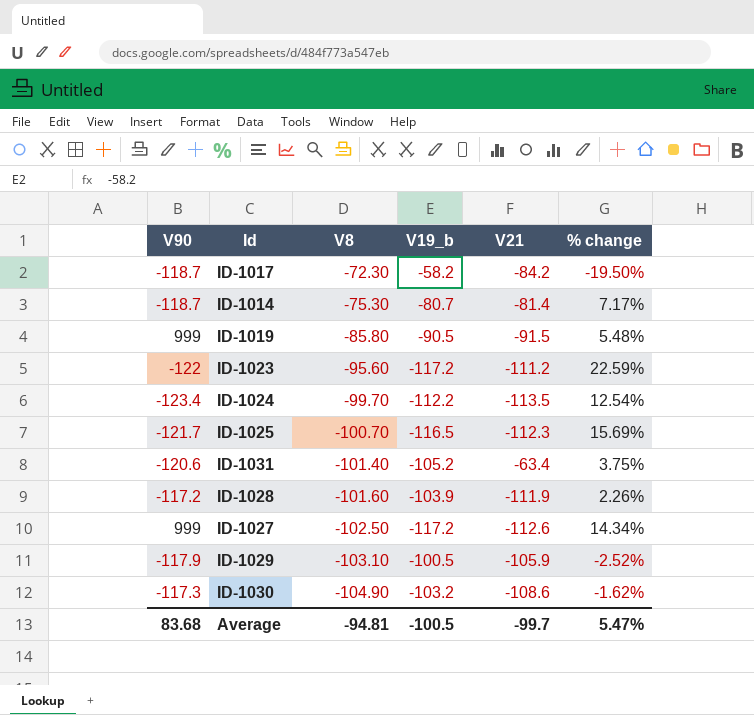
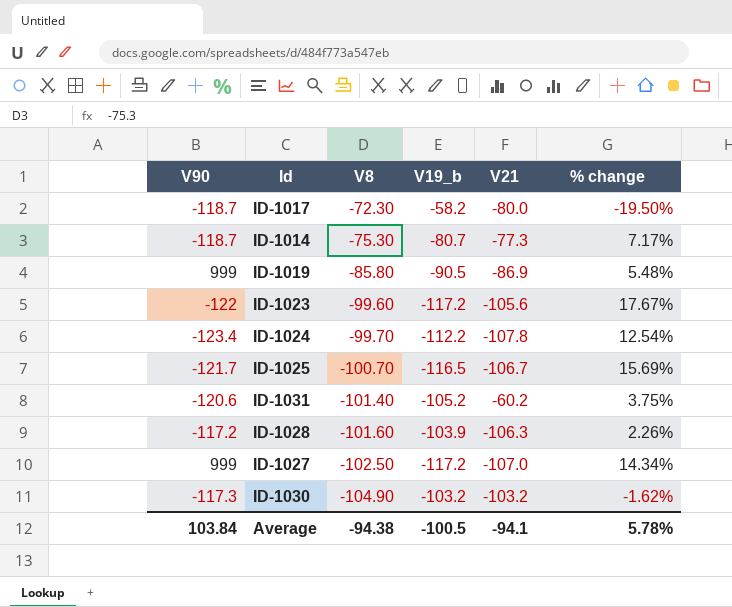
row ID-1029: -117.9 | -103.10 | -100.5 | -105.9 | -2.52% -> none
ID-1017 | V21: -84.2 -> -80.0
ID-1014 | V21: -81.4 -> -77.3
ID-1019 | V21: -91.5 -> -86.9
ID-1023 | V8: -95.60 -> -99.60
ID-1023 | V21: -111.2 -> -105.6
ID-1023 | % change: 22.59% -> 17.67%
ID-1024 | V21: -113.5 -> -107.8
ID-1025 | V21: -112.3 -> -106.7
ID-1031 | V21: -63.4 -> -60.2
ID-1028 | V21: -111.9 -> -106.3
ID-1027 | V21: -112.6 -> -107.0
ID-1030 | V21: -108.6 -> -103.2
Average | V90: 83.68 -> 103.84
Average | V8: -94.81 -> -94.38
Average | V21: -99.7 -> -94.1
Average | % change: 5.47% -> 5.78%

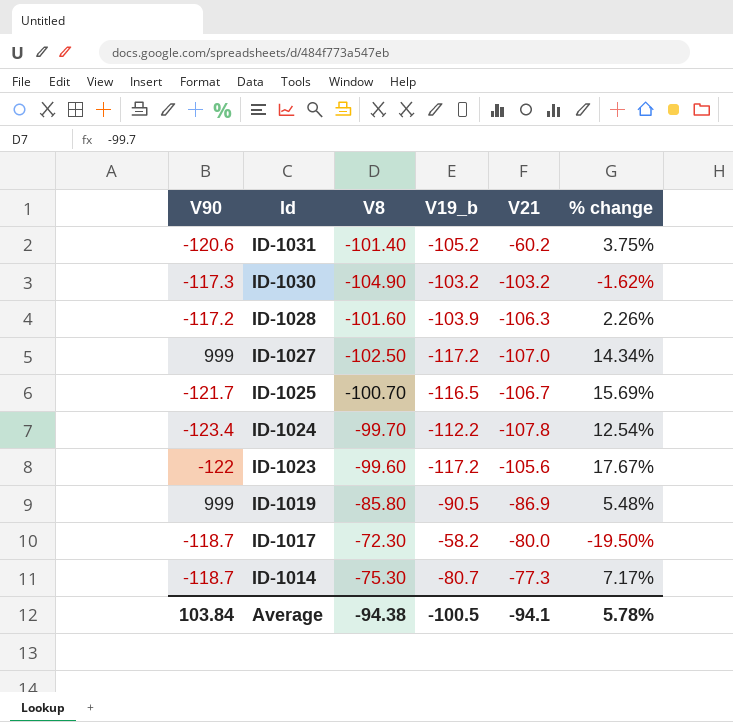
row order: V8 descending -> Id descending

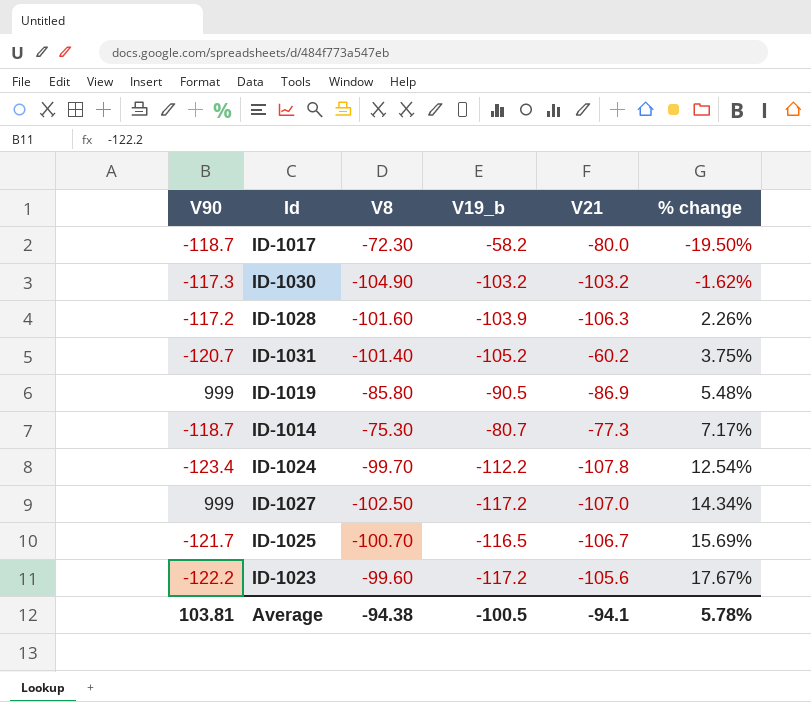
row order: Id descending -> % change ascending
ID-1031 | V90: -120.6 -> -120.7
ID-1023 | V90: -122 -> -122.2
Average | V90: 103.84 -> 103.81

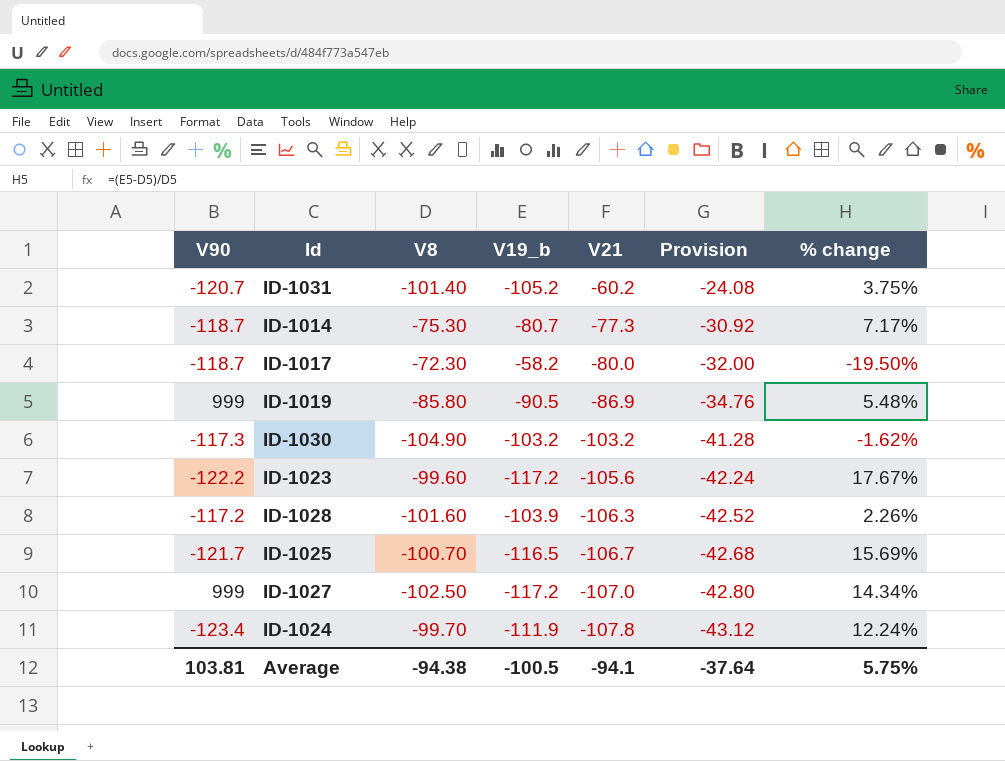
row order: % change ascending -> V21 descending
column Provision | formula: none -> [V21] * 0.4
ID-1024 | V19_b: -112.2 -> -111.9
ID-1024 | % change: 12.54% -> 12.24%
Average | % change: 5.78% -> 5.75%

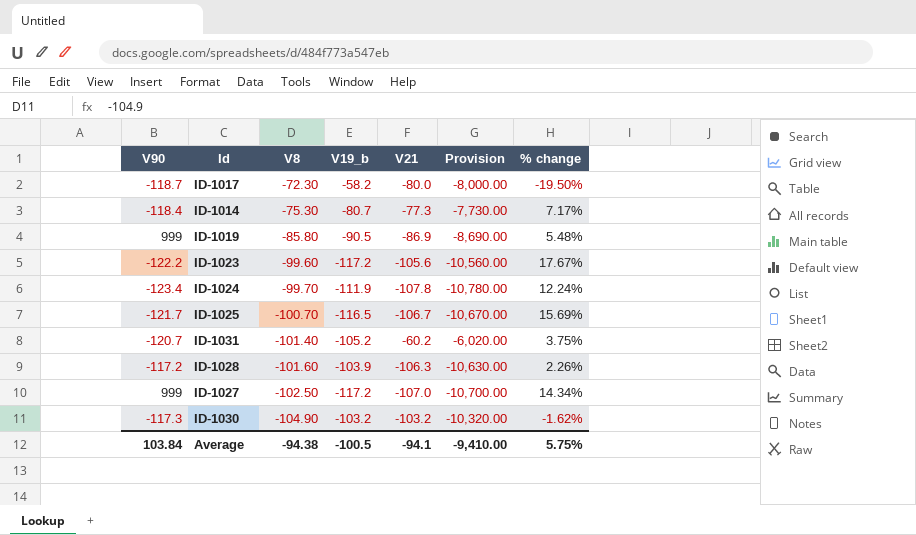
row order: V21 descending -> V8 descending
column Provision | formula: [V21] * 0.4 -> [V21] * 100
ID-1014 | V90: -118.7 -> -118.4
Average | V90: 103.81 -> 103.84
Average | Provision: -37.64 -> -9,410.00

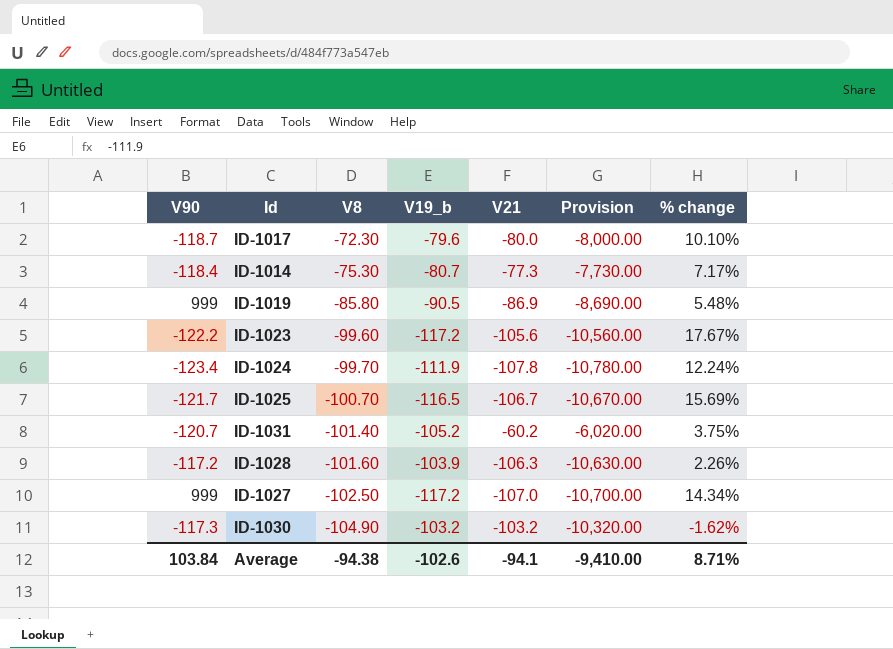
ID-1017 | V19_b: -58.2 -> -79.6
ID-1017 | % change: -19.50% -> 10.10%
Average | V19_b: -100.5 -> -102.6
Average | % change: 5.75% -> 8.71%

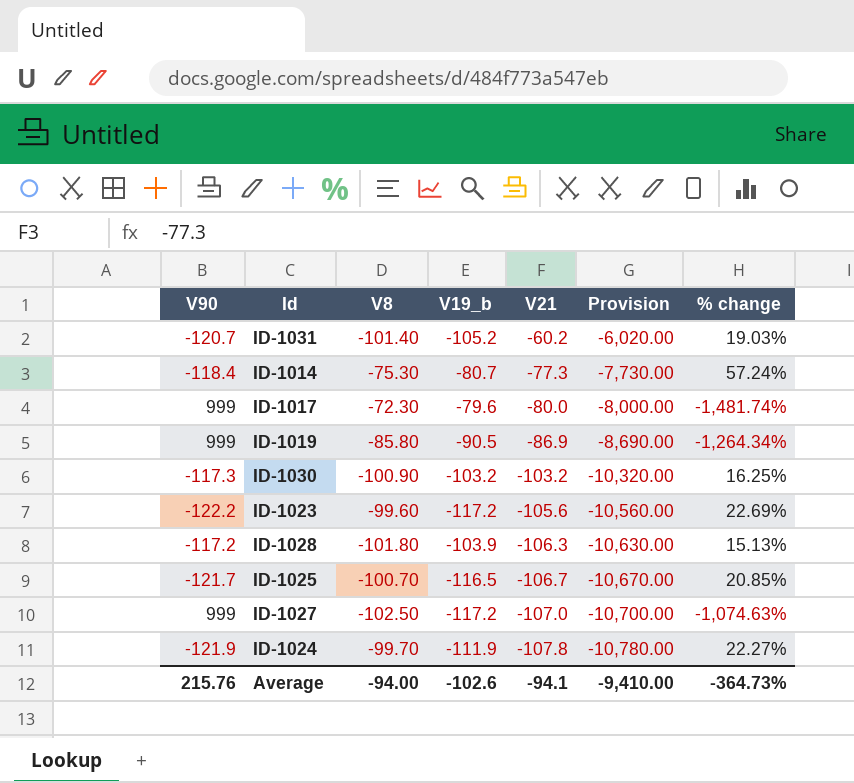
row order: V8 descending -> V21 descending
column % change | formula: ([V19_b] - [V8]) / [V8] -> ([V90] - [V8]) / [V8]
ID-1017 | V90: -118.7 -> 999
ID-1030 | V8: -104.90 -> -100.90
ID-1028 | V8: -101.60 -> -101.80
ID-1024 | V90: -123.4 -> -121.9
Average | V90: 103.84 -> 215.76
Average | V8: -94.38 -> -94.00
Average | % change: 8.71% -> -364.73%

